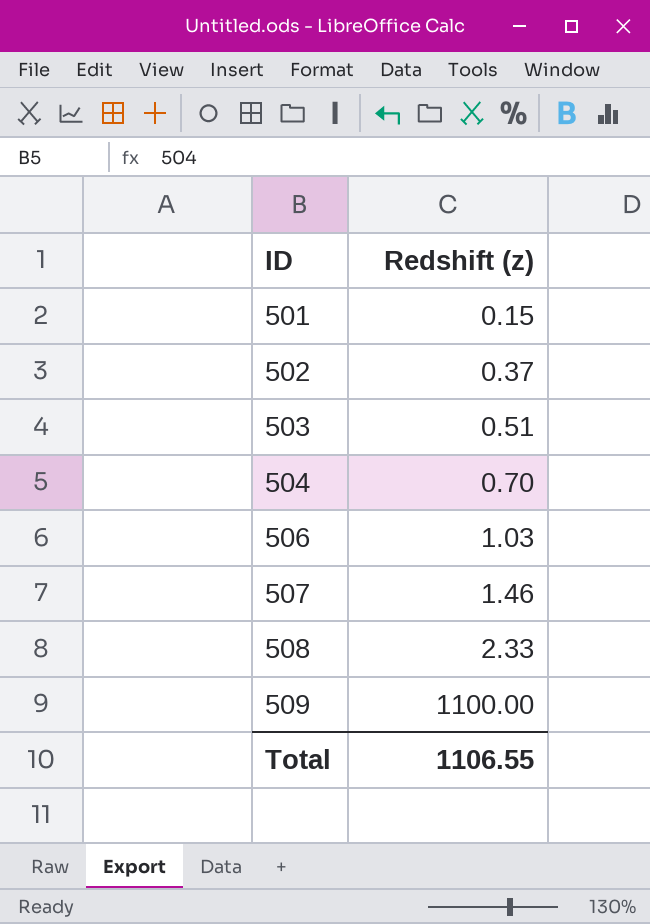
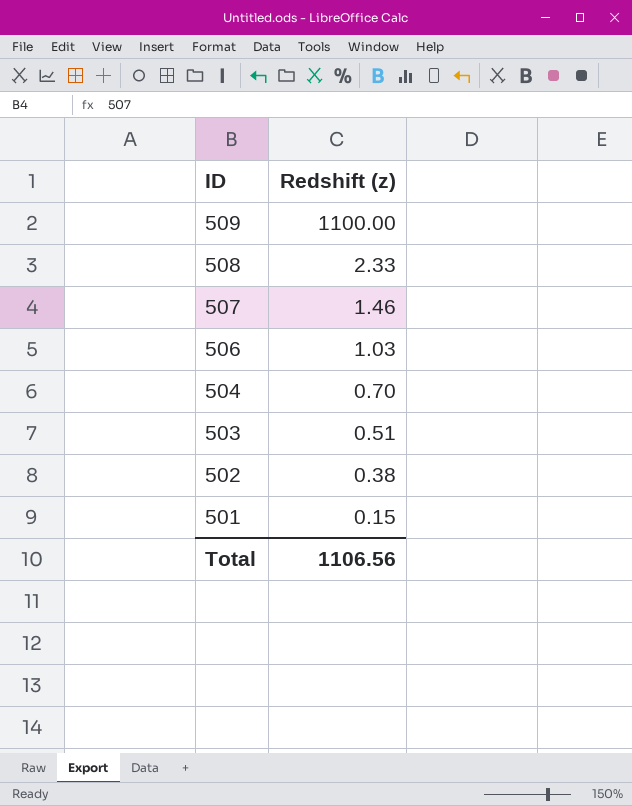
row order: ID ascending -> ID descending
502 | Redshift (z): 0.37 -> 0.38
Total | Redshift (z): 1106.55 -> 1106.56

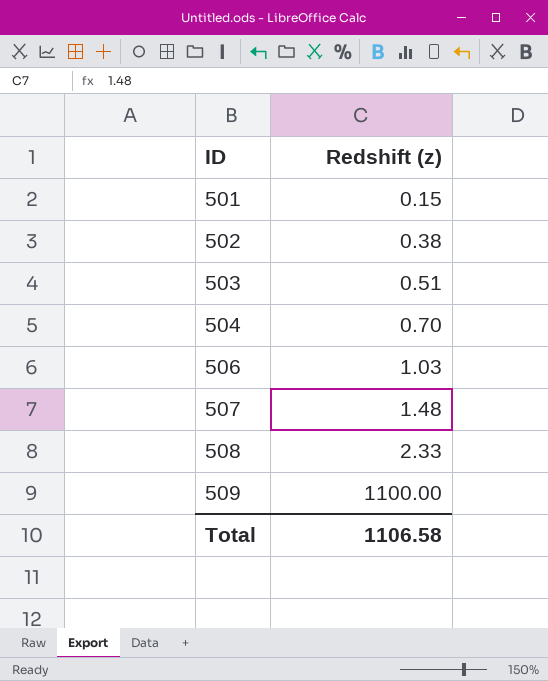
row order: ID descending -> ID ascending
507 | Redshift (z): 1.46 -> 1.48
Total | Redshift (z): 1106.56 -> 1106.58

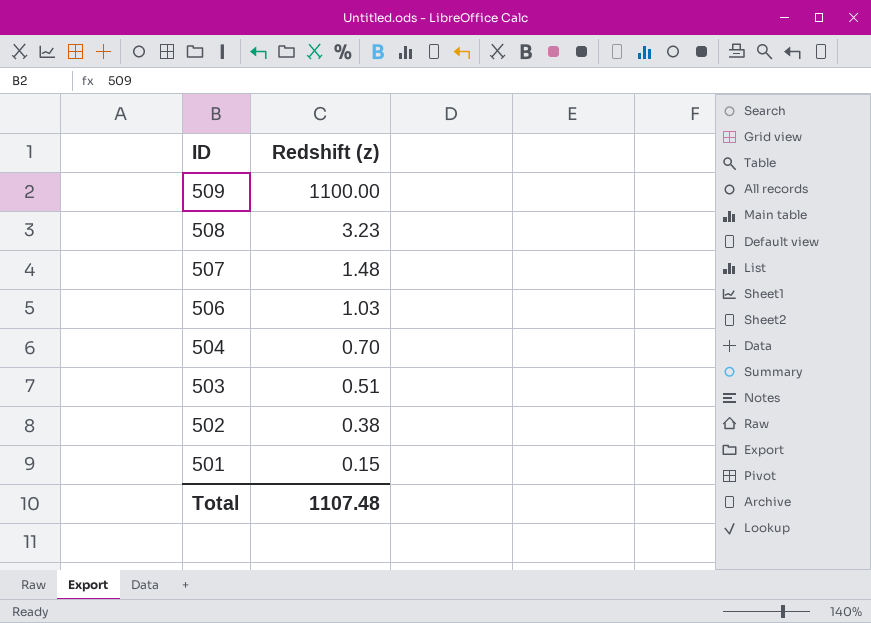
row order: ID ascending -> ID descending
508 | Redshift (z): 2.33 -> 3.23
Total | Redshift (z): 1106.58 -> 1107.48

